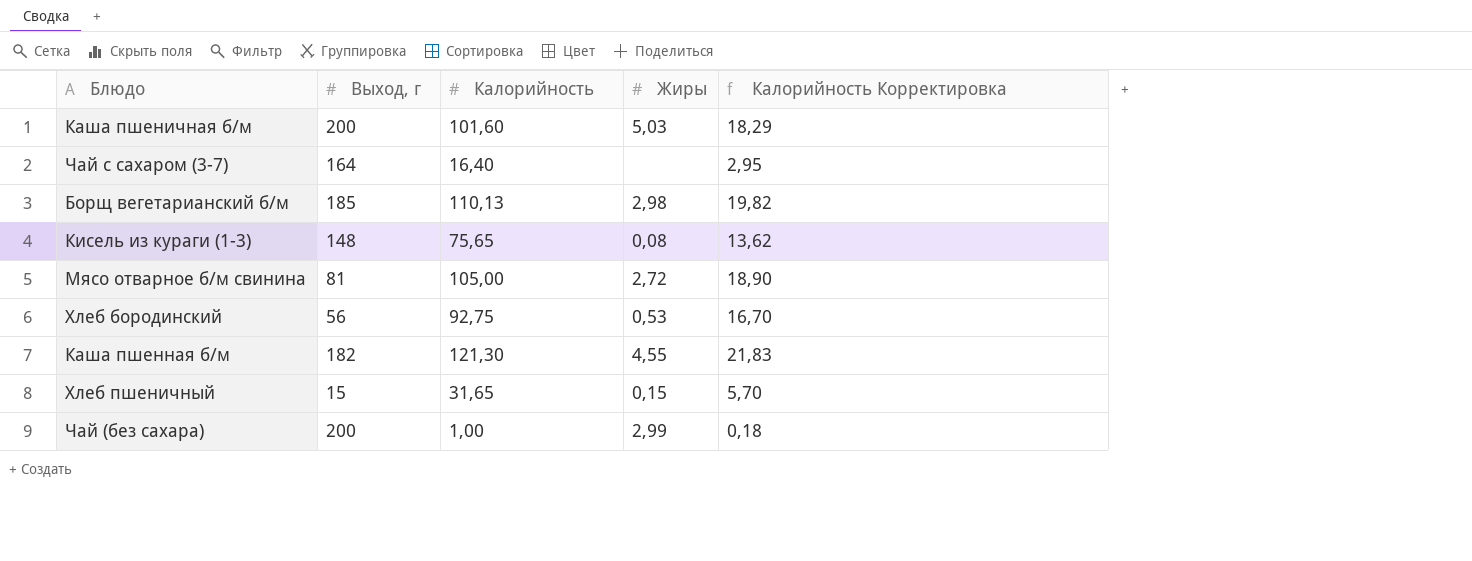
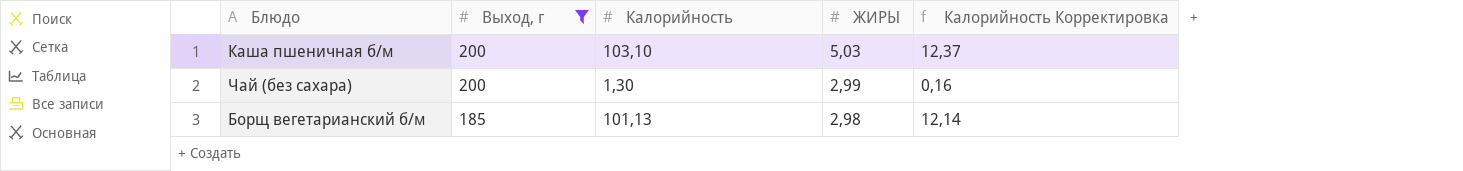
filter: none -> Выход, г >= 185
row order: none -> Выход, г descending
column name: Жиры -> ЖИРЫ
column Калорийность Корректировка | formula: [Калорийность] * 0,18 -> [Калорийность] * 0,12
Каша пшеничная б/м | Калорийность: 101,60 -> 103,10
Чай (без сахара) | Калорийность: 1,00 -> 1,30
Борщ вегетарианский б/м | Калорийность: 110,13 -> 101,13

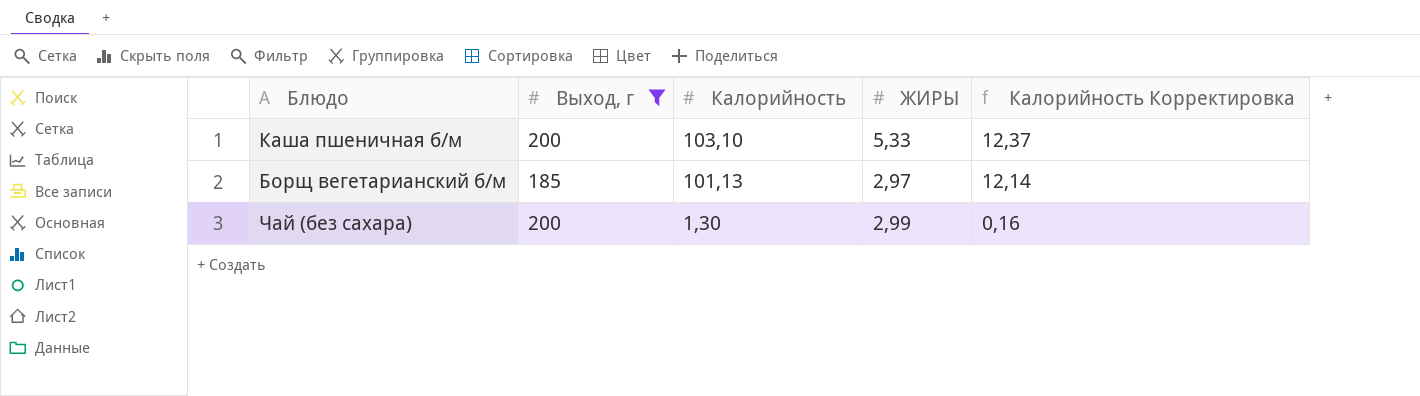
row order: Выход, г descending -> Калорийность descending
Каша пшеничная б/м | ЖИРЫ: 5,03 -> 5,33
Борщ вегетарианский б/м | ЖИРЫ: 2,98 -> 2,97

